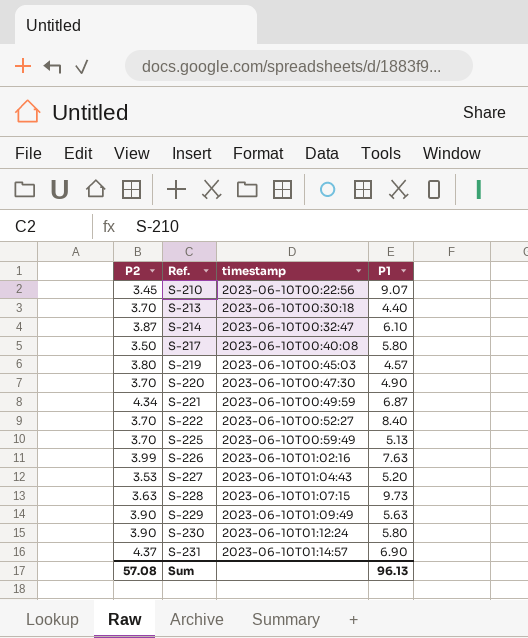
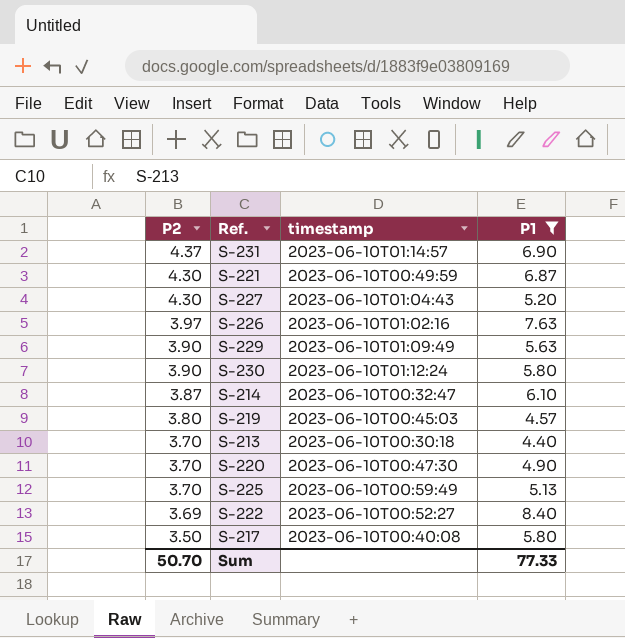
filter: none -> P1 <= 8.40
row order: Ref. ascending -> P2 descending
S-221 | P2: 4.34 -> 4.30
S-227 | P2: 3.53 -> 4.30
S-226 | P2: 3.99 -> 3.97
S-222 | P2: 3.70 -> 3.69
Sum | P2: 57.08 -> 50.70
Sum | P1: 96.13 -> 77.33

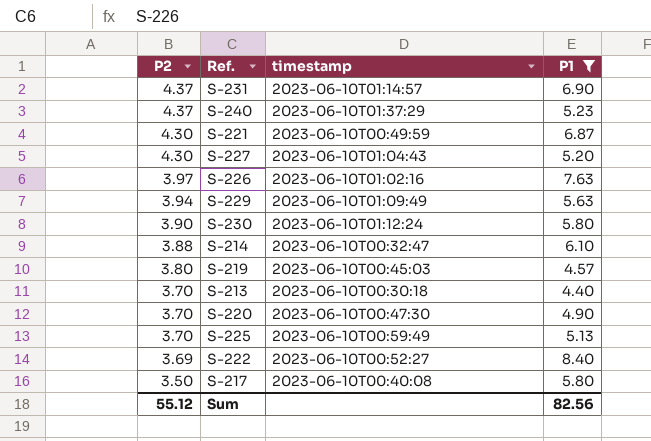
row S-240: none -> 4.37 | 2023-06-10T01:37:29 | 5.23
S-229 | P2: 3.90 -> 3.94
S-214 | P2: 3.87 -> 3.88
Sum | P2: 50.70 -> 55.12
Sum | P1: 77.33 -> 82.56

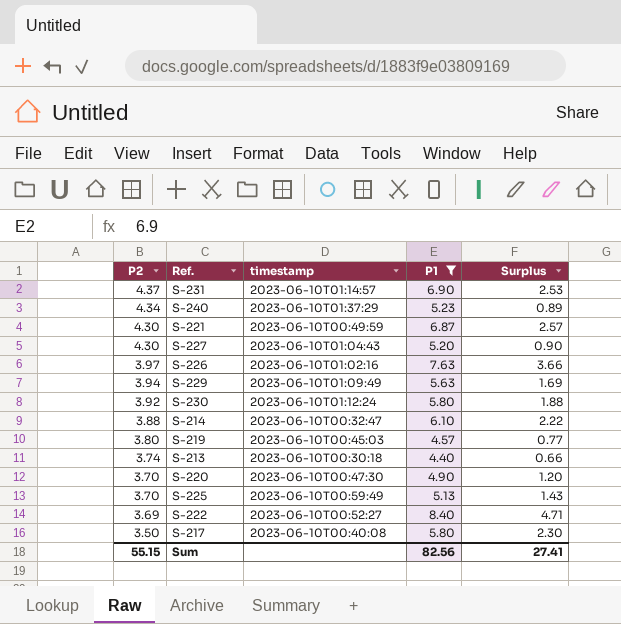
column Surplus | formula: none -> [P1] - [P2]
S-240 | P2: 4.37 -> 4.34
S-230 | P2: 3.90 -> 3.92
S-213 | P2: 3.70 -> 3.74
Sum | P2: 55.12 -> 55.15

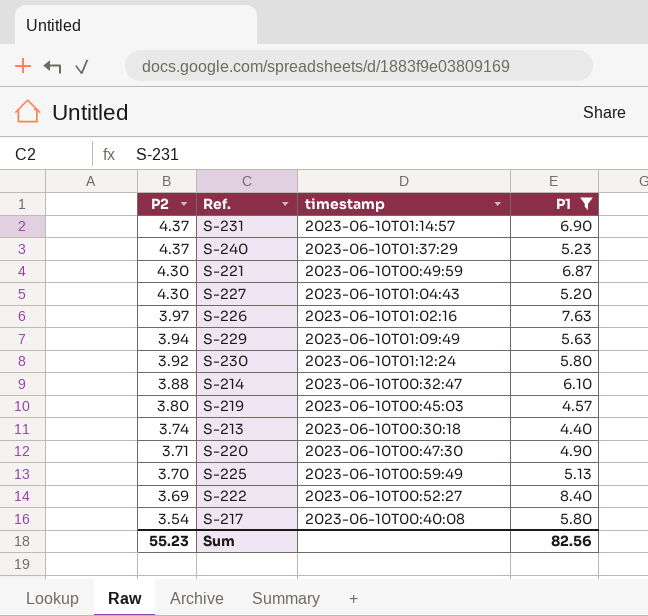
column Surplus | formula: [P1] - [P2] -> none
S-240 | P2: 4.34 -> 4.37
S-220 | P2: 3.70 -> 3.71
S-217 | P2: 3.50 -> 3.54
Sum | P2: 55.15 -> 55.23

